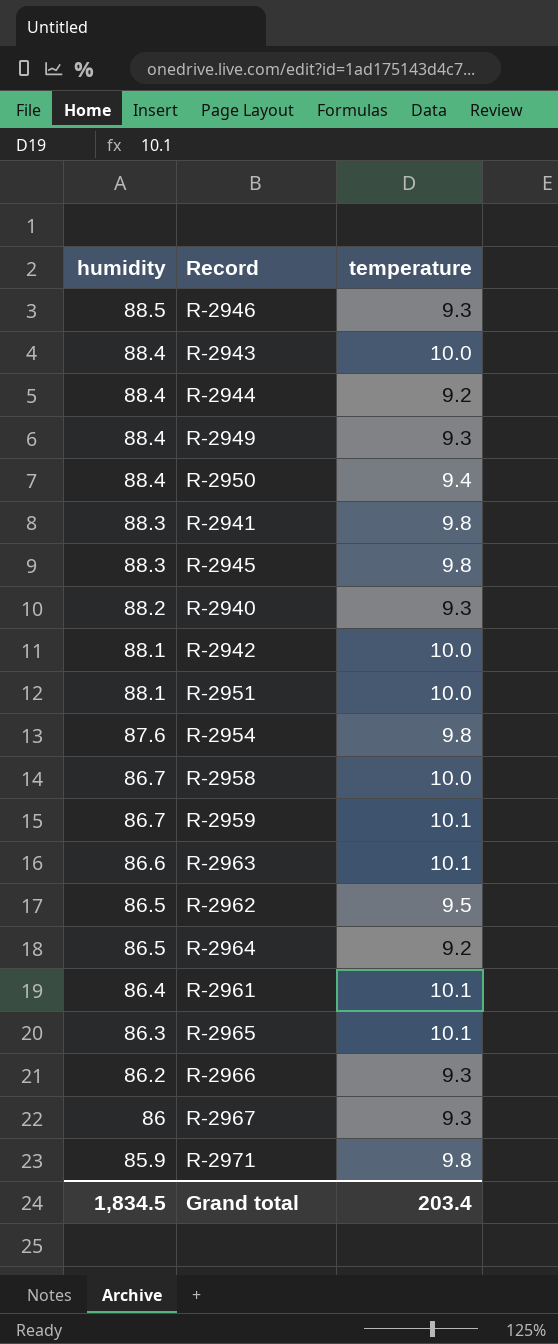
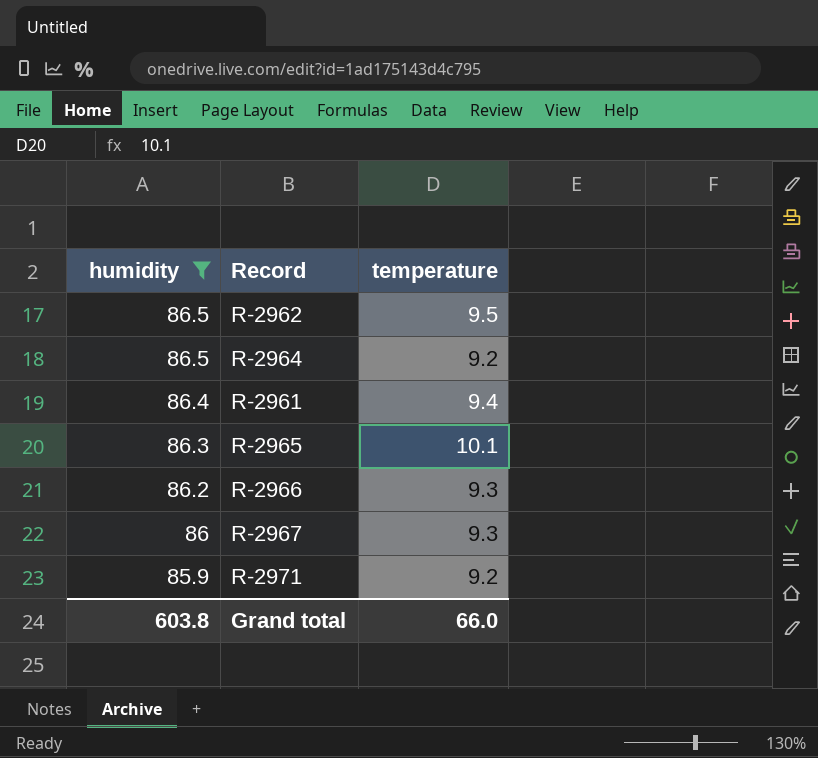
filter: none -> humidity <= 86.5
R-2961 | temperature: 10.1 -> 9.4
R-2971 | temperature: 9.8 -> 9.2
Grand total | humidity: 1,834.5 -> 603.8
Grand total | temperature: 203.4 -> 66.0

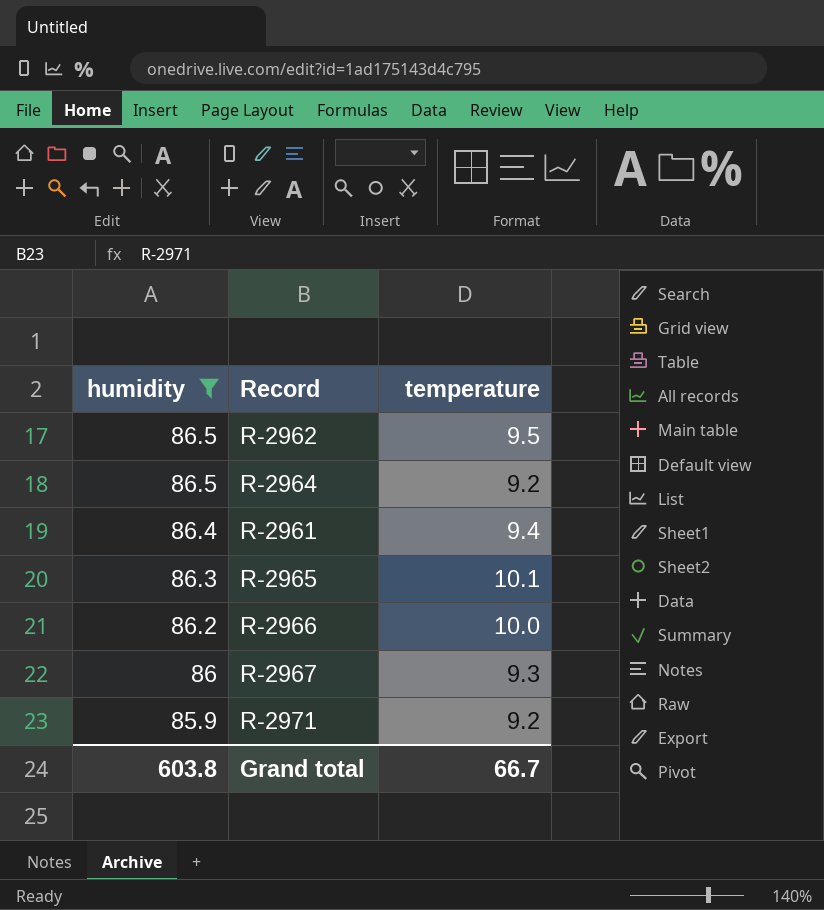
R-2966 | temperature: 9.3 -> 10.0
Grand total | temperature: 66.0 -> 66.7

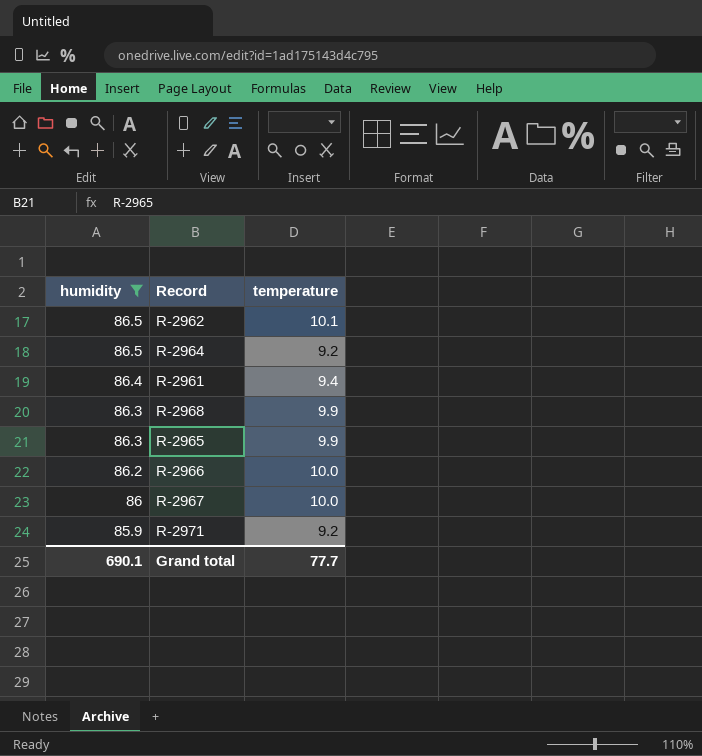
R-2962 | temperature: 9.5 -> 10.1
row R-2968: none -> 86.3 | 9.9
R-2965 | temperature: 10.1 -> 9.9
R-2967 | temperature: 9.3 -> 10.0
Grand total | humidity: 603.8 -> 690.1
Grand total | temperature: 66.7 -> 77.7

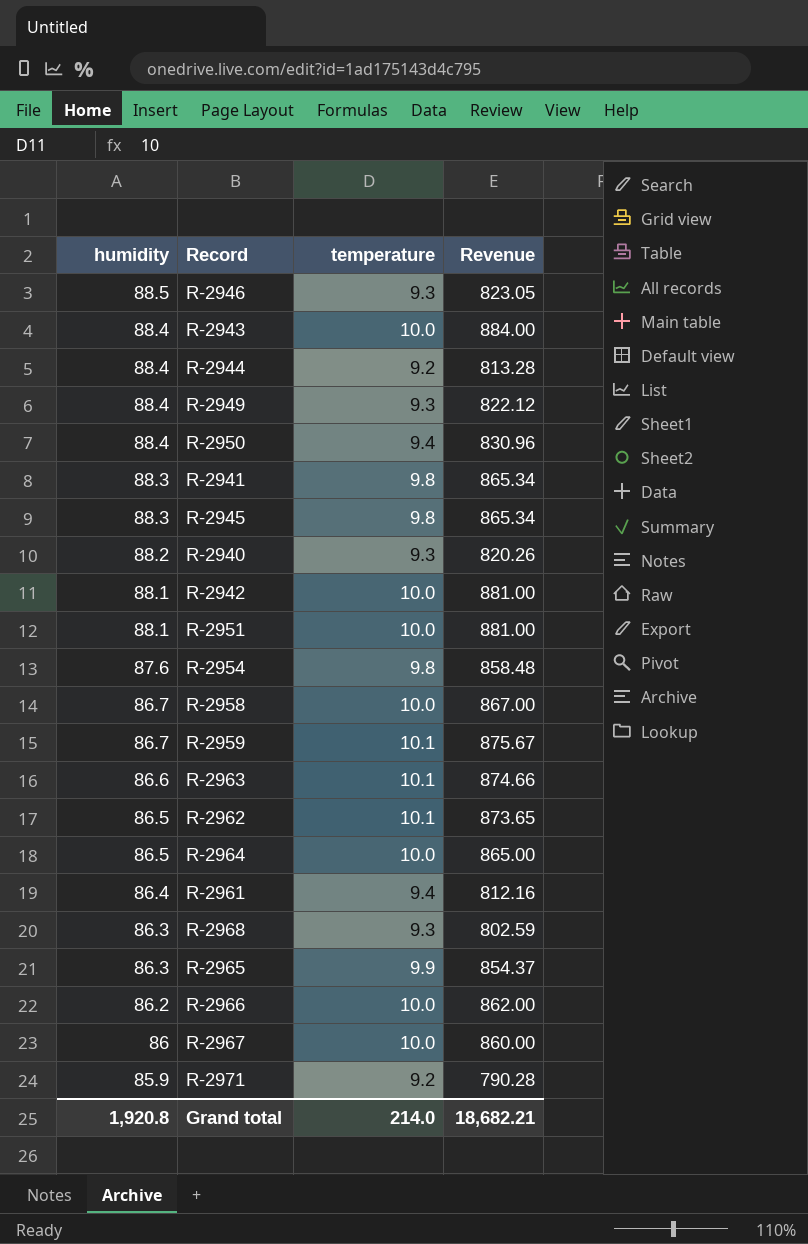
filter: humidity <= 86.5 -> none
column Revenue | formula: none -> [humidity] * [temperature]
R-2964 | temperature: 9.2 -> 10.0
R-2968 | temperature: 9.9 -> 9.3
Grand total | humidity: 690.1 -> 1,920.8
Grand total | temperature: 77.7 -> 214.0

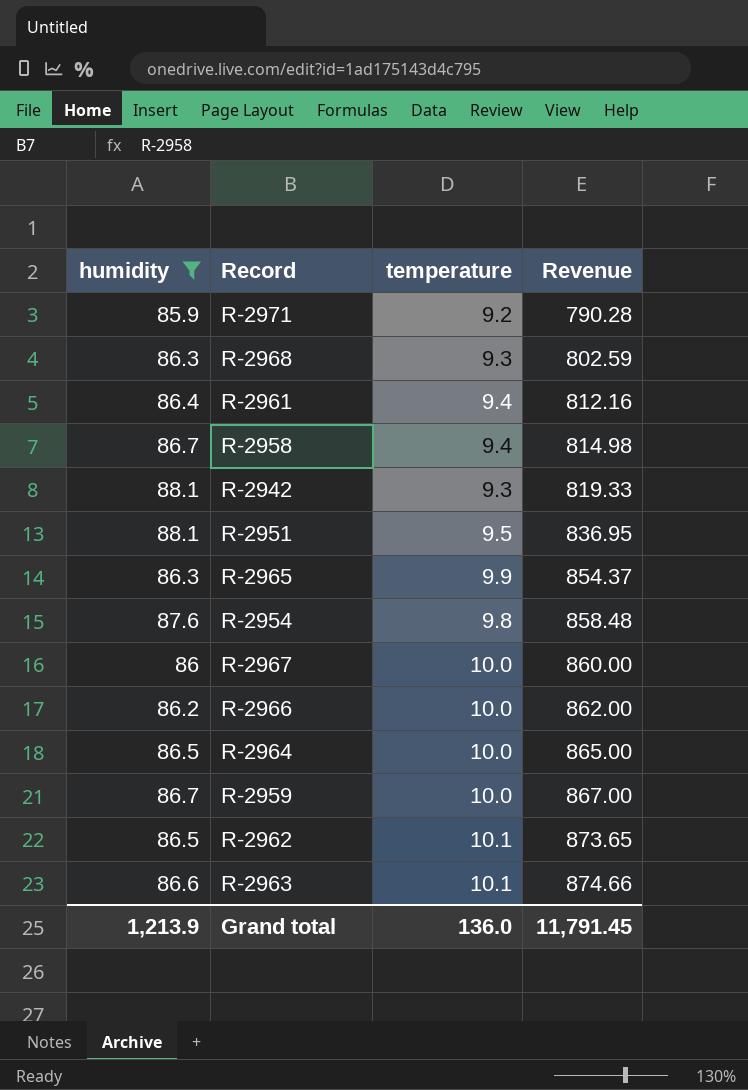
filter: none -> humidity <= 88.1
row order: humidity descending -> Revenue ascending
R-2958 | temperature: 10.0 -> 9.4
R-2958 | Revenue: 867.00 -> 814.98
R-2942 | temperature: 10.0 -> 9.3
R-2942 | Revenue: 881.00 -> 819.33
R-2951 | temperature: 10.0 -> 9.5
R-2951 | Revenue: 881.00 -> 836.95
R-2959 | temperature: 10.1 -> 10.0
R-2959 | Revenue: 875.67 -> 867.00
Grand total | humidity: 1,920.8 -> 1,213.9
Grand total | temperature: 214.0 -> 136.0
Grand total | Revenue: 18,682.21 -> 11,791.45

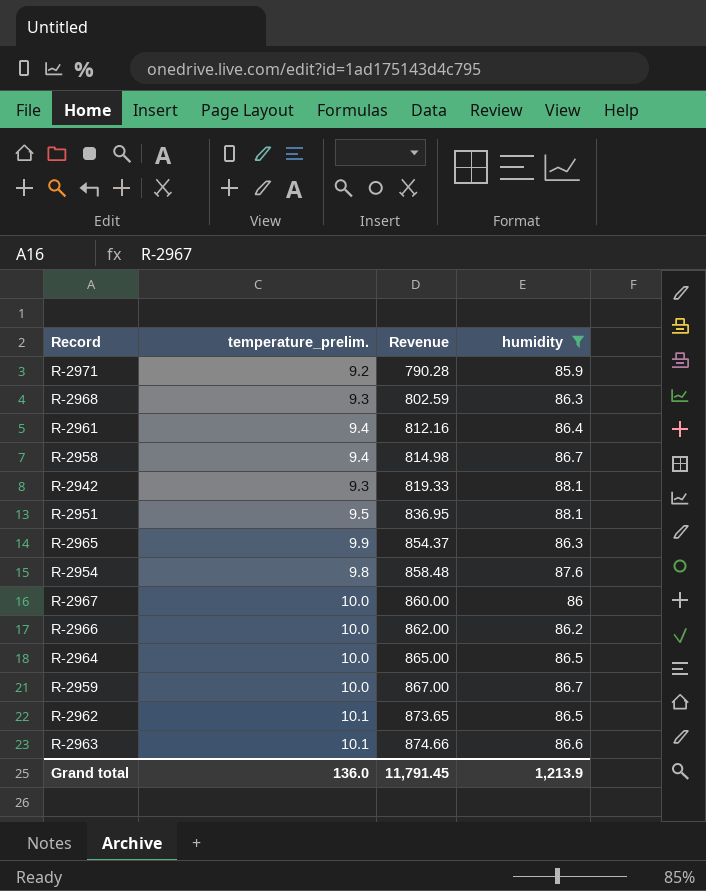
column name: temperature -> temperature_prelim.
column humidity | position: 1 -> 4

